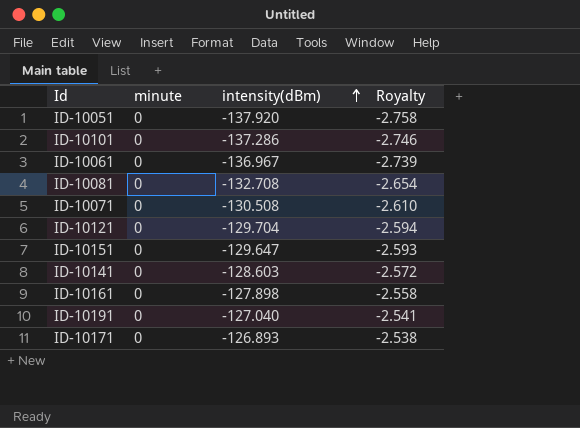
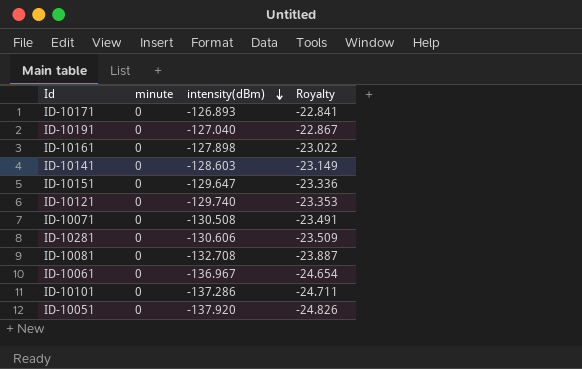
row order: intensity(dBm) ascending -> intensity(dBm) descending
column Royalty | formula: [intensity(dBm)] * 0.02 -> [intensity(dBm)] * 0.18
ID-10121 | intensity(dBm): -129.704 -> -129.740
row ID-10281: none -> 0 | -130.606 | -23.509

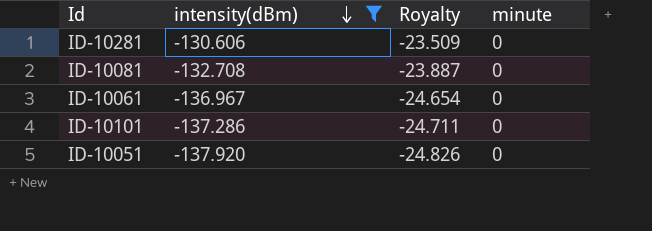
filter: none -> intensity(dBm) <= -130.606
column minute | position: 2 -> 4

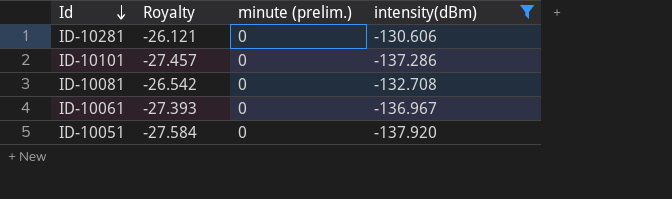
row order: intensity(dBm) descending -> Id descending
column Royalty | formula: [intensity(dBm)] * 0.18 -> [intensity(dBm)] * 0.2
column name: minute -> minute (prelim.)
column intensity(dBm) | position: 2 -> 4

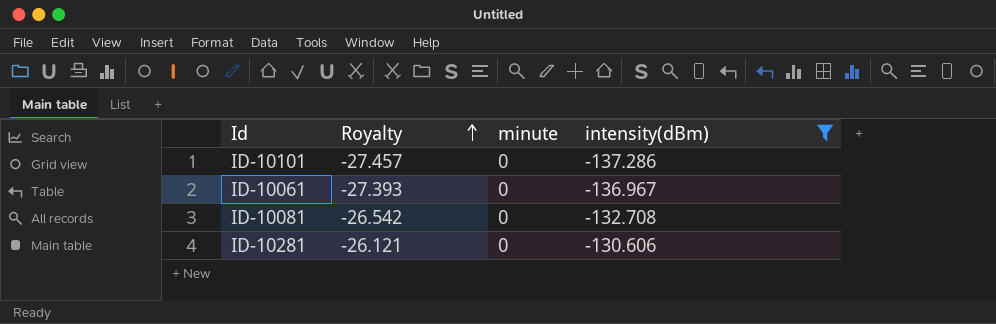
row order: Id descending -> Royalty ascending
column name: minute (prelim.) -> minute
row ID-10051: -27.584 | 0 | -137.920 -> none

